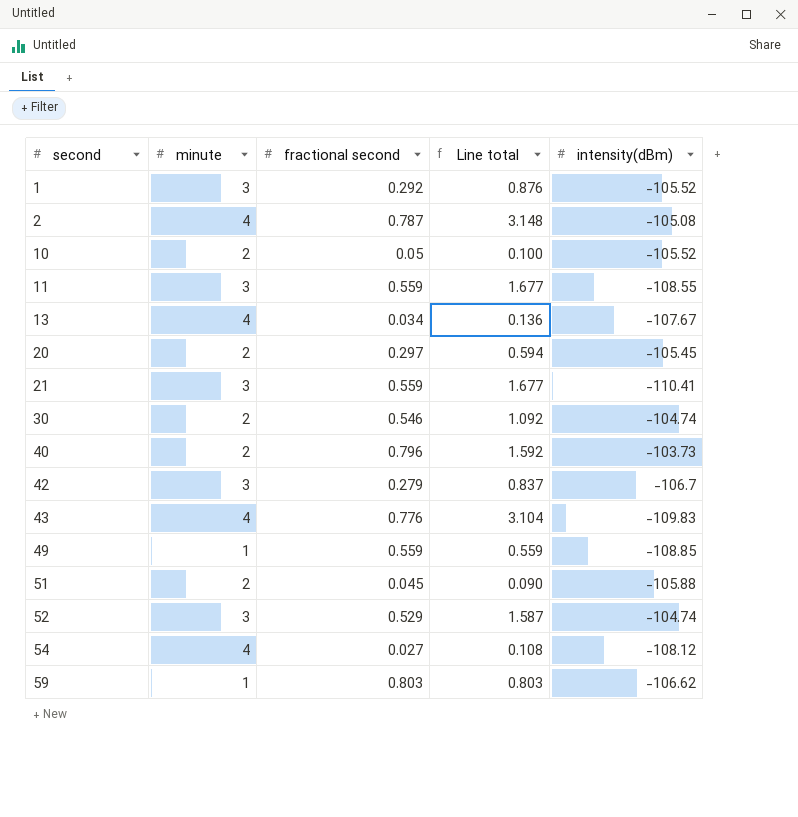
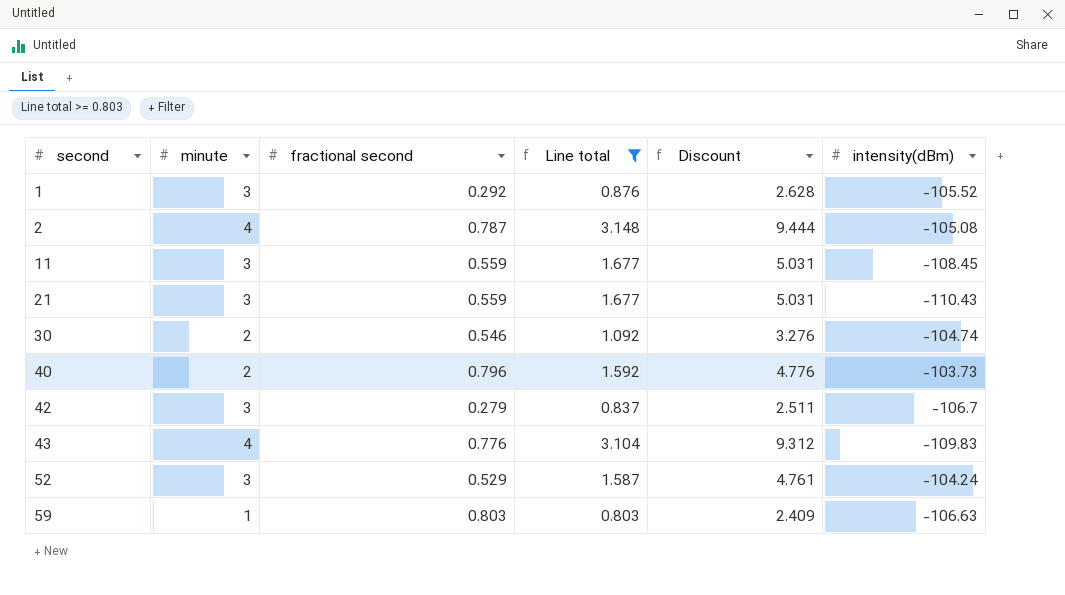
filter: none -> Line total >= 0.803
column Discount | formula: none -> [Line total] * 3
11 | intensity(dBm): -108.55 -> -108.45
21 | intensity(dBm): -110.41 -> -110.43
52 | intensity(dBm): -104.74 -> -104.24
59 | intensity(dBm): -106.62 -> -106.63

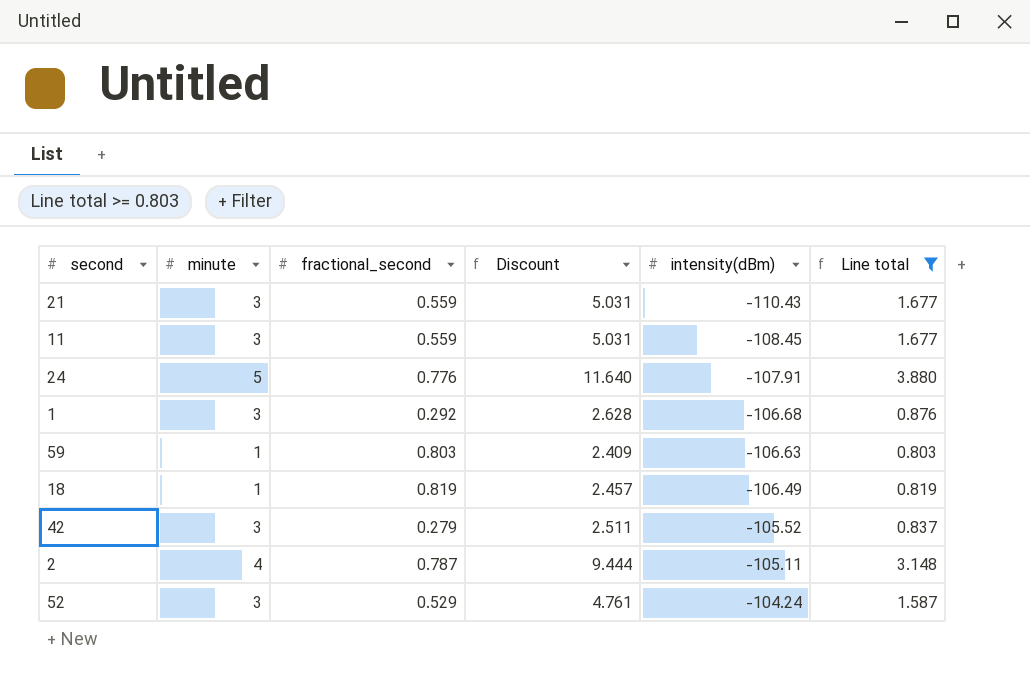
row order: second ascending -> intensity(dBm) ascending
column name: fractional second -> fractional_second
column Line total | position: 4 -> 6
row 30: 2 | 0.546 | 1.092 | 3.276 | -104.74 -> none
row 40: 2 | 0.796 | 1.592 | 4.776 | -103.73 -> none
row 43: 4 | 0.776 | 3.104 | 9.312 | -109.83 -> none
row 24: none -> 5 | 0.776 | 11.640 | -107.91 | 3.880
1 | intensity(dBm): -105.52 -> -106.68
row 18: none -> 1 | 0.819 | 2.457 | -106.49 | 0.819
42 | intensity(dBm): -106.7 -> -105.52
2 | intensity(dBm): -105.08 -> -105.11

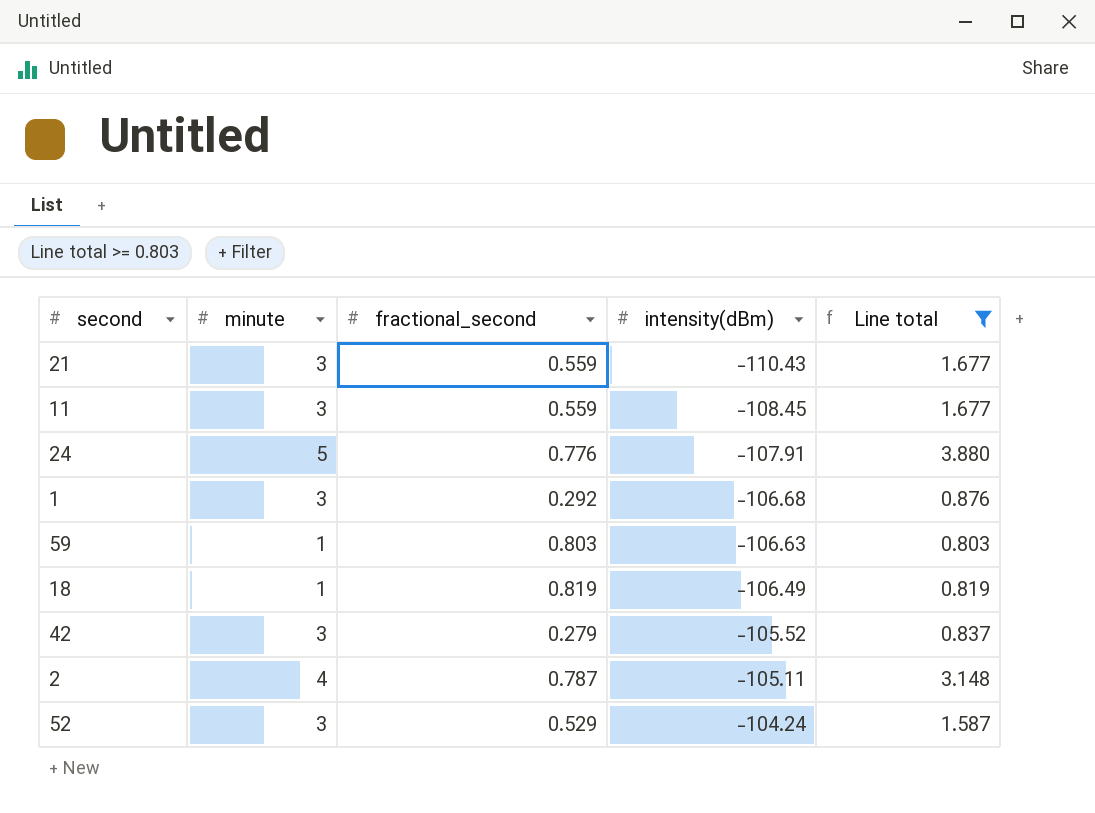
column Discount | formula: [Line total] * 3 -> none

